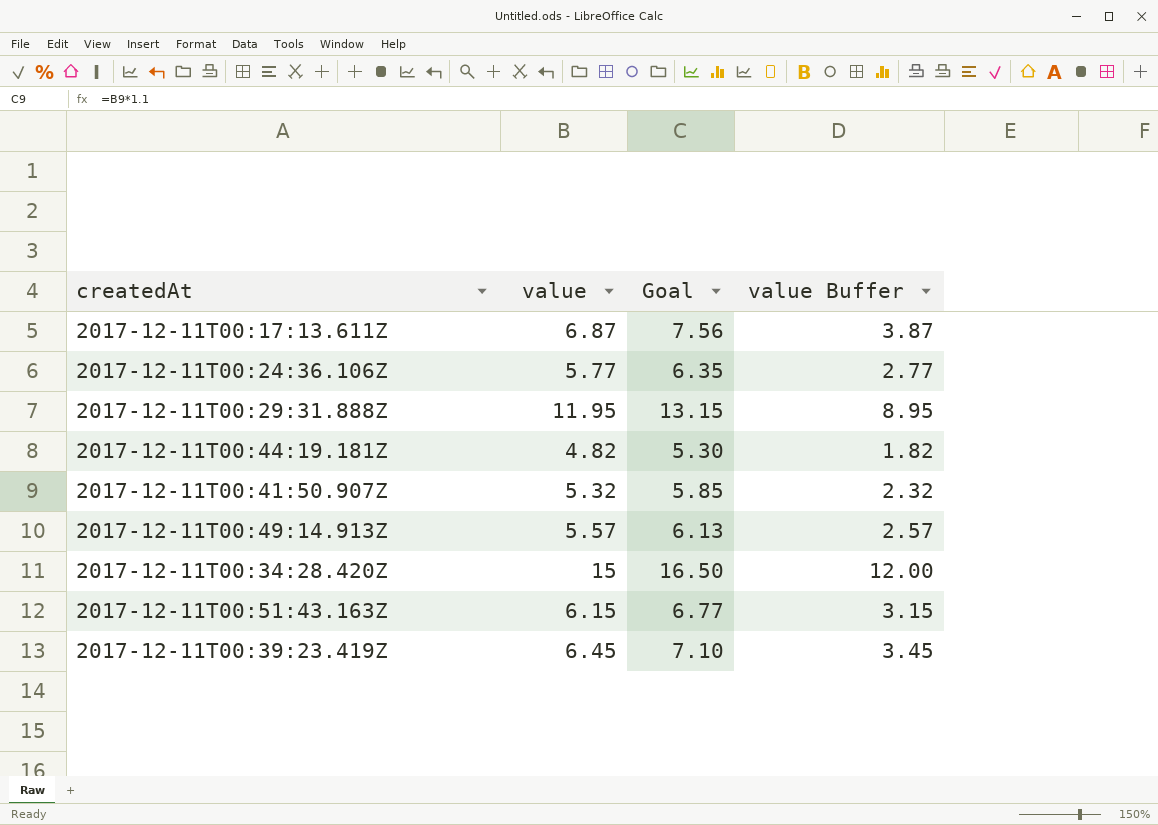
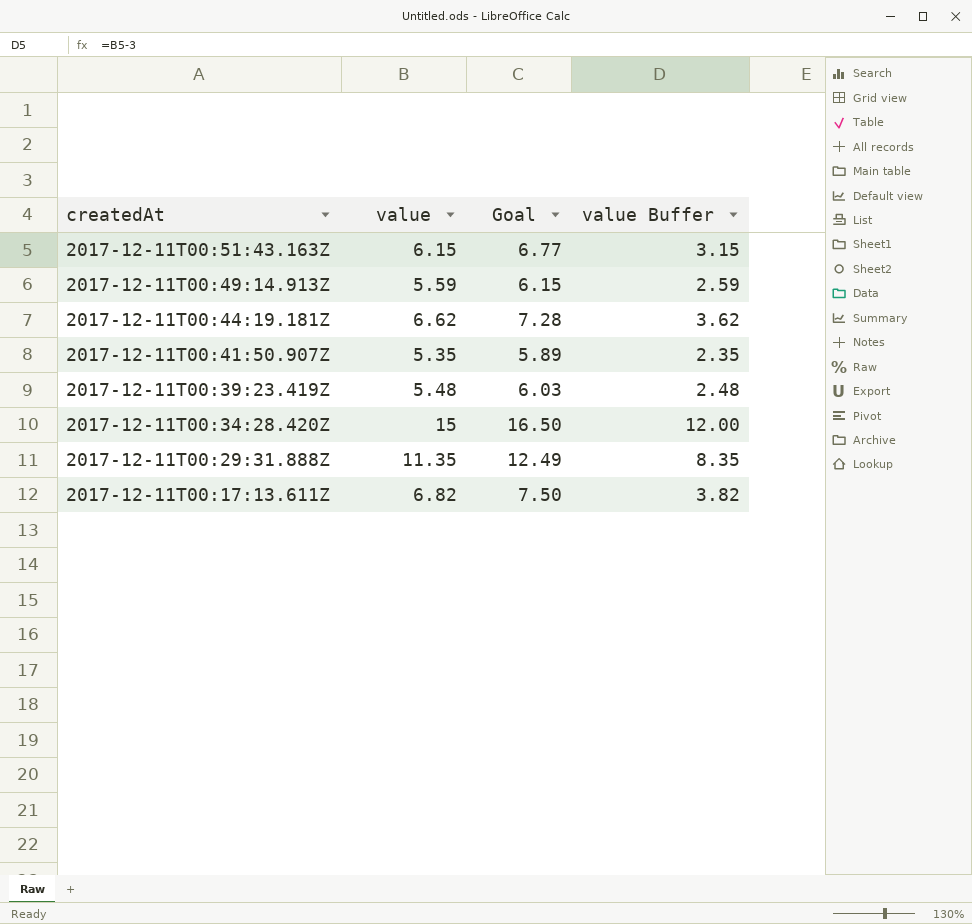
row order: none -> createdAt descending
row 2017-12-11T00:24:36.106Z: 5.77 | 6.35 | 2.77 -> none
2017-12-11T00:49:14.913Z | value: 5.57 -> 5.59
2017-12-11T00:49:14.913Z | Goal: 6.13 -> 6.15
2017-12-11T00:49:14.913Z | value Buffer: 2.57 -> 2.59
2017-12-11T00:44:19.181Z | value: 4.82 -> 6.62
2017-12-11T00:44:19.181Z | Goal: 5.30 -> 7.28
2017-12-11T00:44:19.181Z | value Buffer: 1.82 -> 3.62
2017-12-11T00:41:50.907Z | value: 5.32 -> 5.35
2017-12-11T00:41:50.907Z | Goal: 5.85 -> 5.89
2017-12-11T00:41:50.907Z | value Buffer: 2.32 -> 2.35
2017-12-11T00:39:23.419Z | value: 6.45 -> 5.48
2017-12-11T00:39:23.419Z | Goal: 7.10 -> 6.03
2017-12-11T00:39:23.419Z | value Buffer: 3.45 -> 2.48
2017-12-11T00:29:31.888Z | value: 11.95 -> 11.35
2017-12-11T00:29:31.888Z | Goal: 13.15 -> 12.49
2017-12-11T00:29:31.888Z | value Buffer: 8.95 -> 8.35
2017-12-11T00:17:13.611Z | value: 6.87 -> 6.82
2017-12-11T00:17:13.611Z | Goal: 7.56 -> 7.50
2017-12-11T00:17:13.611Z | value Buffer: 3.87 -> 3.82

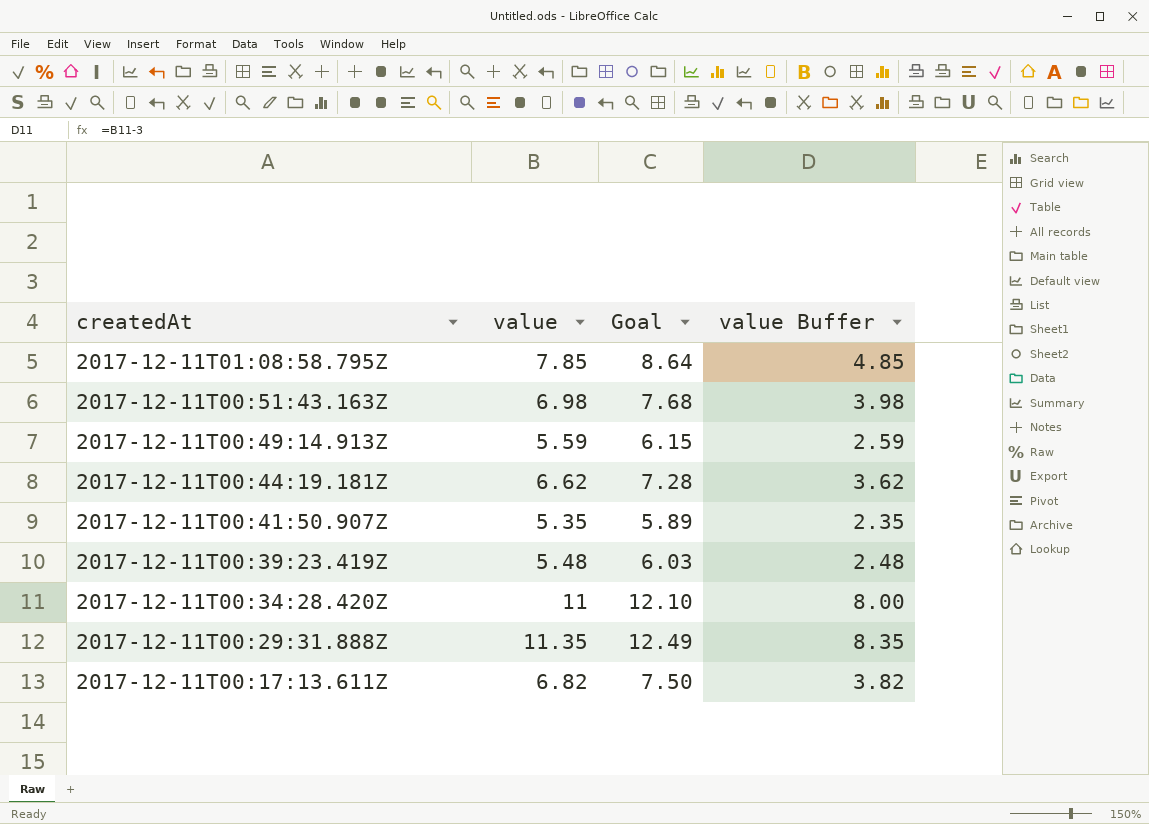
row 2017-12-11T01:08:58.795Z: none -> 7.85 | 8.64 | 4.85
2017-12-11T00:51:43.163Z | value: 6.15 -> 6.98
2017-12-11T00:51:43.163Z | Goal: 6.77 -> 7.68
2017-12-11T00:51:43.163Z | value Buffer: 3.15 -> 3.98
2017-12-11T00:34:28.420Z | value: 15 -> 11
2017-12-11T00:34:28.420Z | Goal: 16.50 -> 12.10
2017-12-11T00:34:28.420Z | value Buffer: 12.00 -> 8.00

